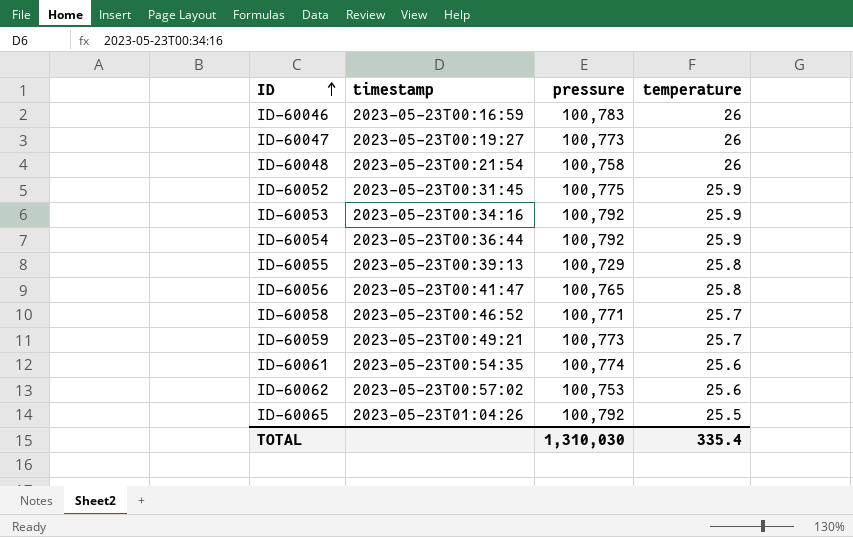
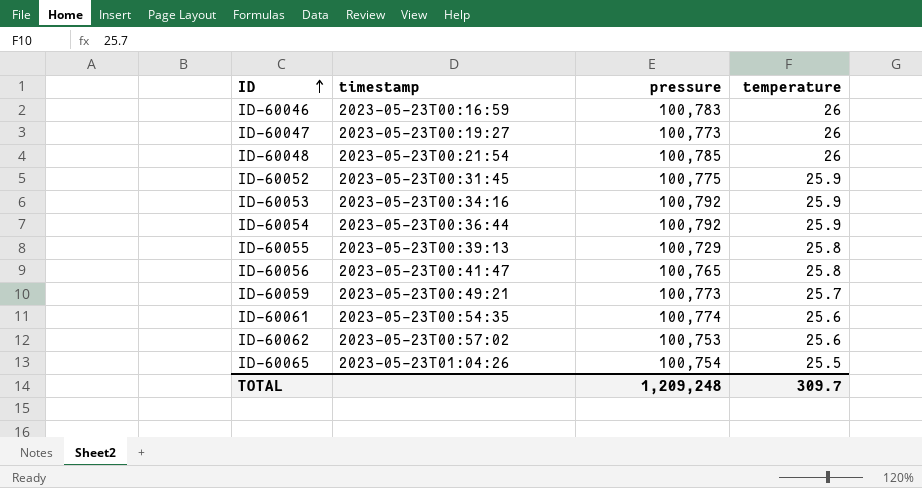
row ID-60058: 2023-05-23T00:46:52 | 100,771 | 25.7 -> none
ID-60048 | pressure: 100,758 -> 100,785
ID-60065 | pressure: 100,792 -> 100,754
TOTAL | pressure: 1,310,030 -> 1,209,248
TOTAL | temperature: 335.4 -> 309.7

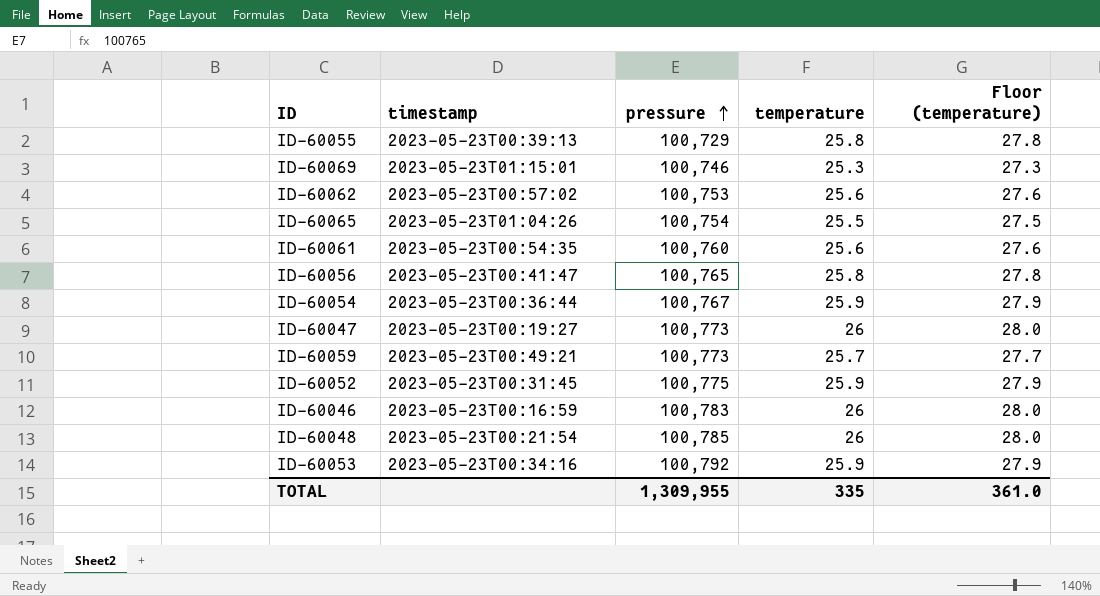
row order: ID ascending -> pressure ascending
column Floor (temperature) | formula: none -> [temperature] + 2
row ID-60069: none -> 2023-05-23T01:15:01 | 100,746 | 25.3 | 27.3
ID-60061 | pressure: 100,774 -> 100,760
ID-60054 | pressure: 100,792 -> 100,767
TOTAL | pressure: 1,209,248 -> 1,309,955
TOTAL | temperature: 309.7 -> 335

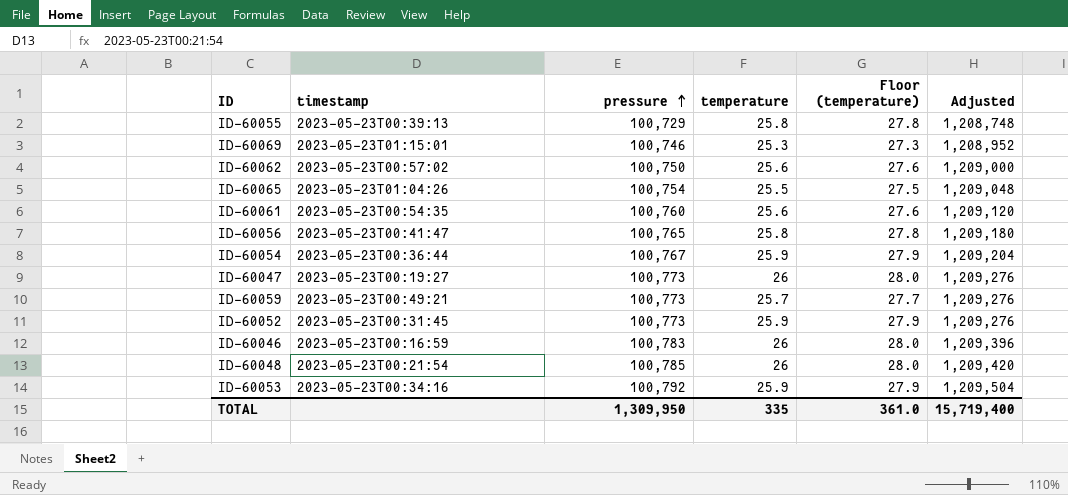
column Adjusted | formula: none -> [pressure] * 12
ID-60062 | pressure: 100,753 -> 100,750
ID-60052 | pressure: 100,775 -> 100,773
TOTAL | pressure: 1,309,955 -> 1,309,950

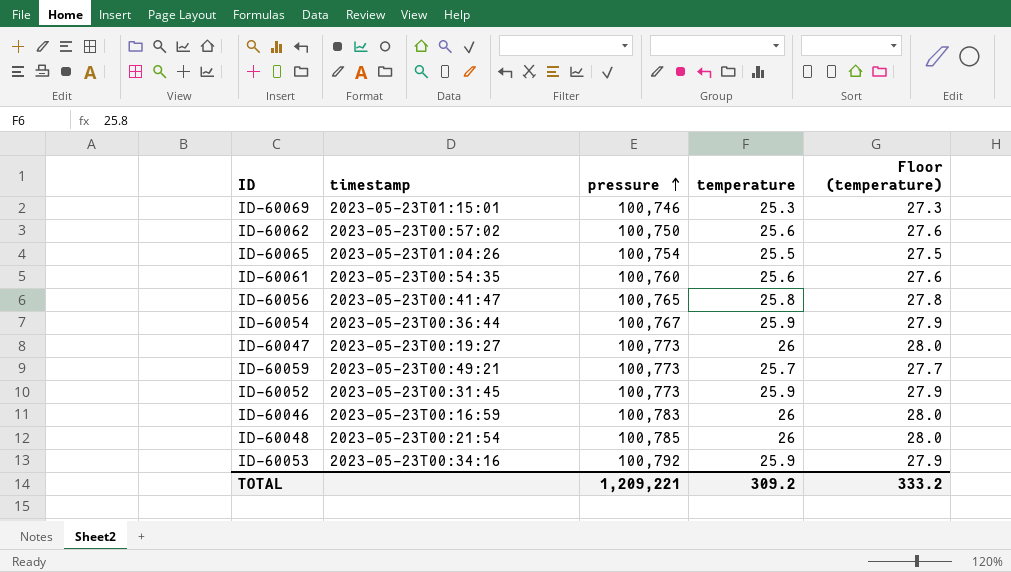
column Adjusted | formula: [pressure] * 12 -> none
row ID-60055: 2023-05-23T00:39:13 | 100,729 | 25.8 | 27.8 | 1,208,748 -> none
TOTAL | pressure: 1,309,950 -> 1,209,221
TOTAL | temperature: 335 -> 309.2
TOTAL | Floor (temperature): 361.0 -> 333.2

